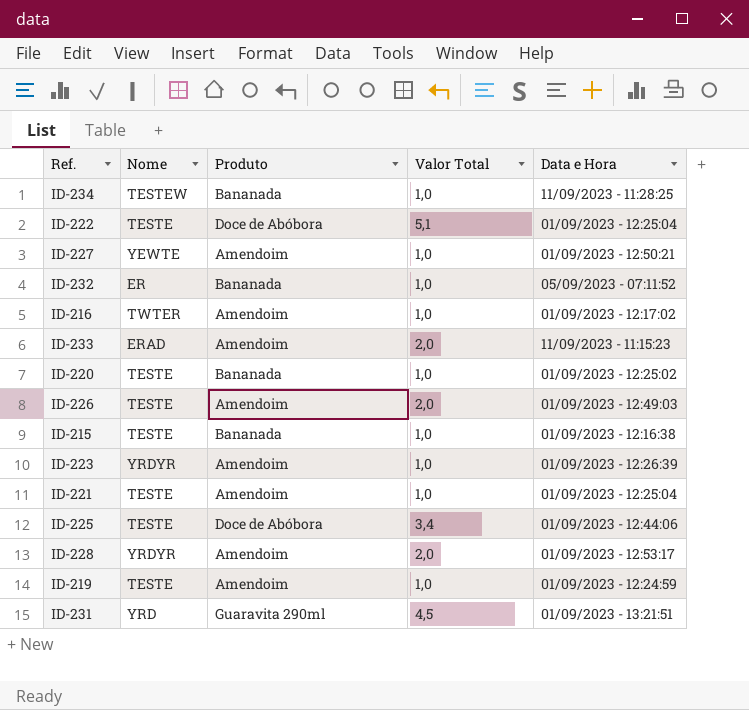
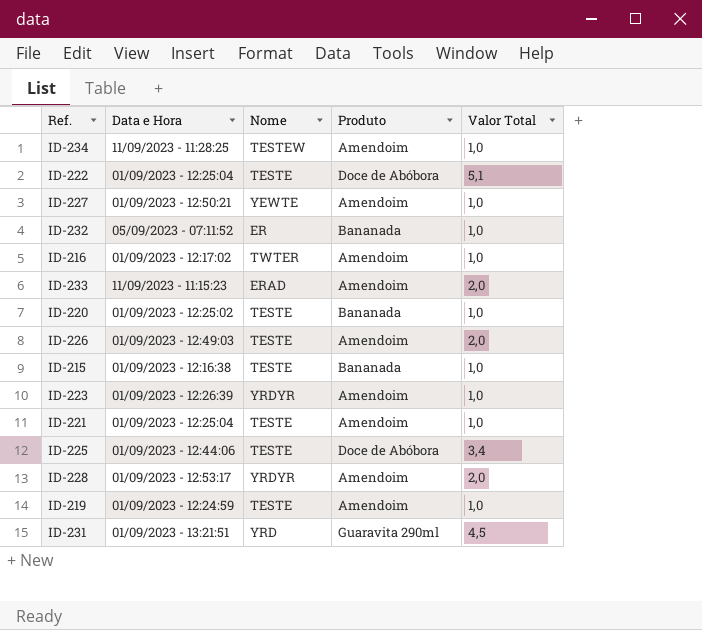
column Data e Hora | position: 5 -> 2
ID-234 | Produto: Bananada -> Amendoim

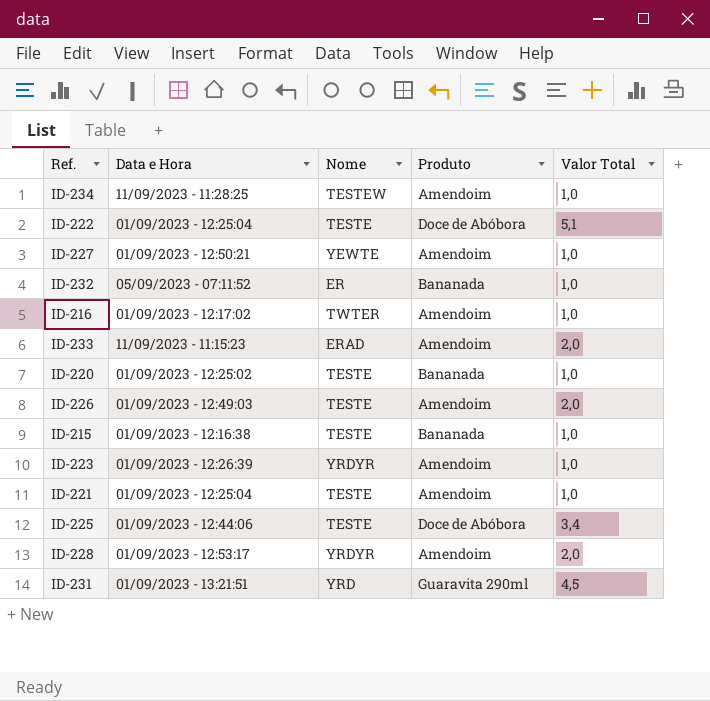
row ID-219: 01/09/2023 - 12:24:59 | TESTE | Amendoim | 1,0 -> none

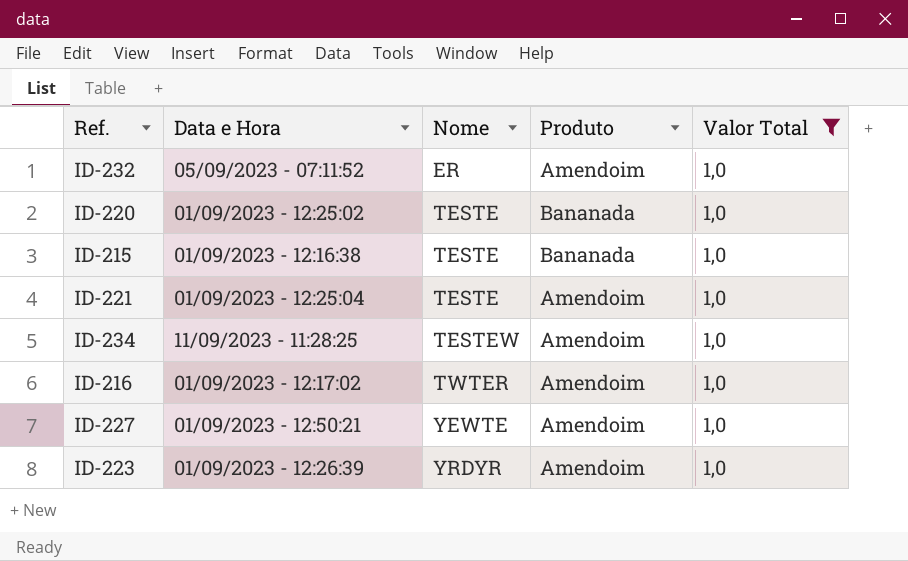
filter: none -> Valor Total = 1,0
row order: none -> Nome ascending
ID-232 | Produto: Bananada -> Amendoim

